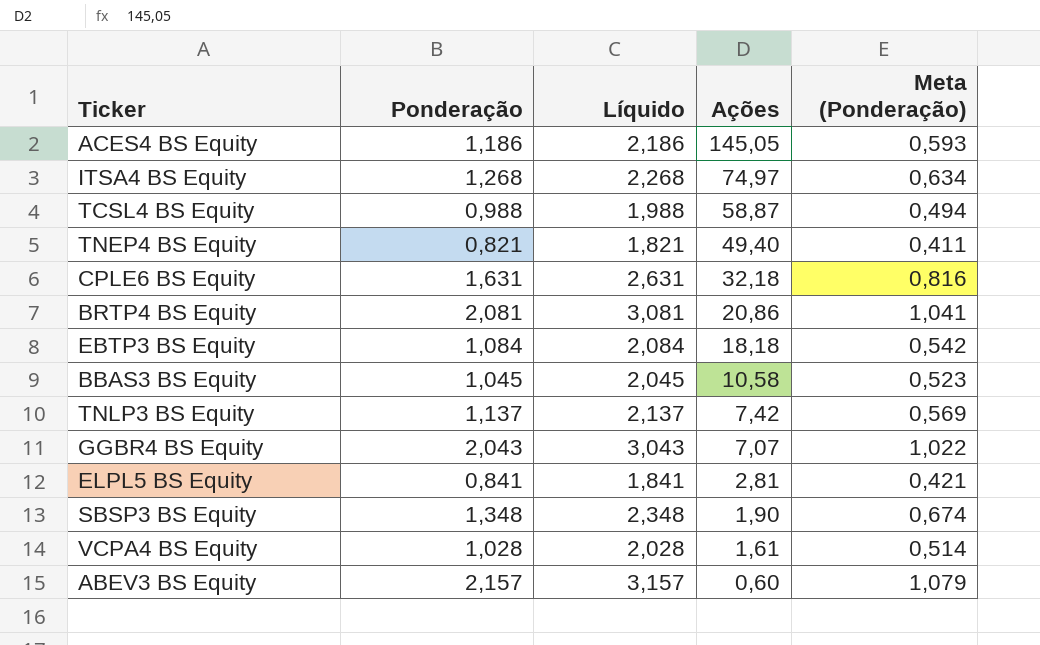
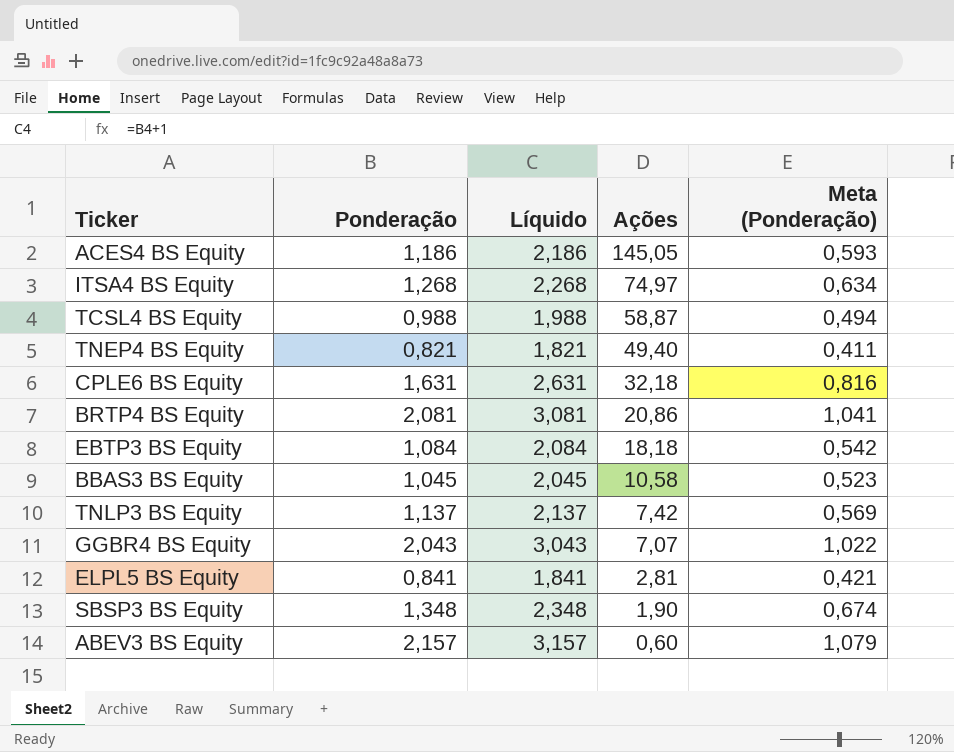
row VCPA4 BS Equity: 1,028 | 2,028 | 1,61 | 0,514 -> none

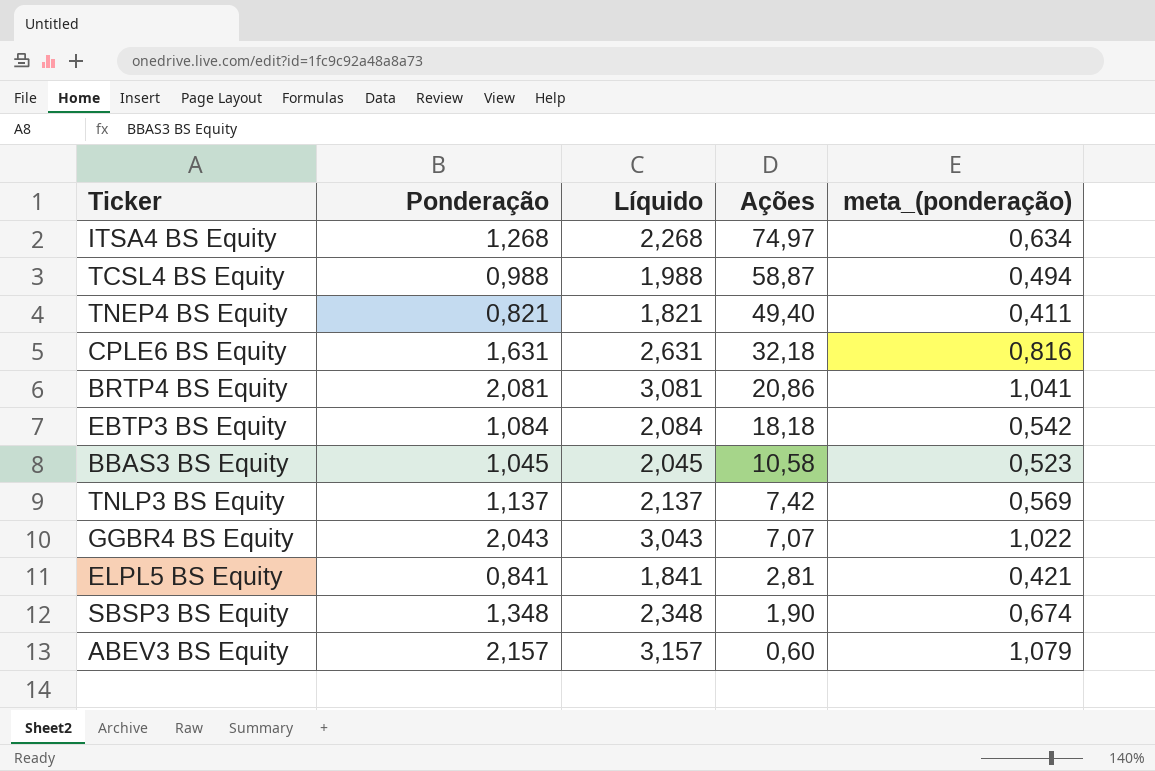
column name: Meta (Ponderação) -> meta_(ponderação)
row ACES4 BS Equity: 1,186 | 2,186 | 145,05 | 0,593 -> none

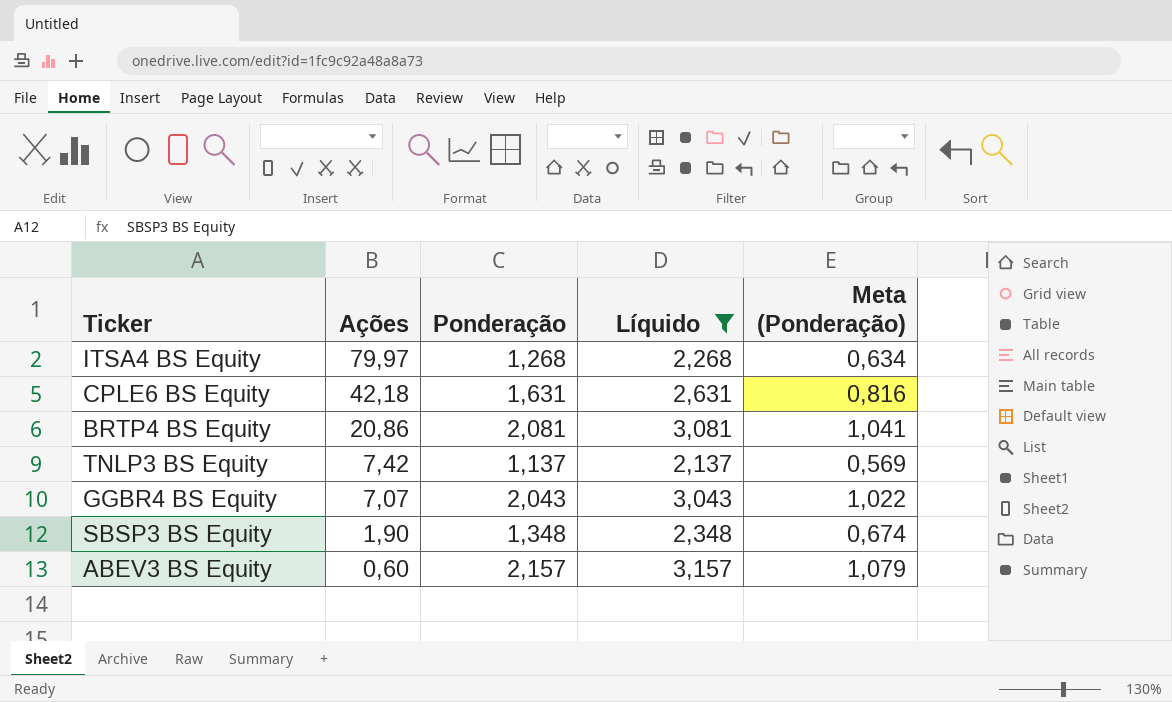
filter: none -> Líquido >= 2,137
column Ações | position: 4 -> 2
column name: meta_(ponderação) -> Meta (Ponderação)
ITSA4 BS Equity | Ações: 74,97 -> 79,97
CPLE6 BS Equity | Ações: 32,18 -> 42,18

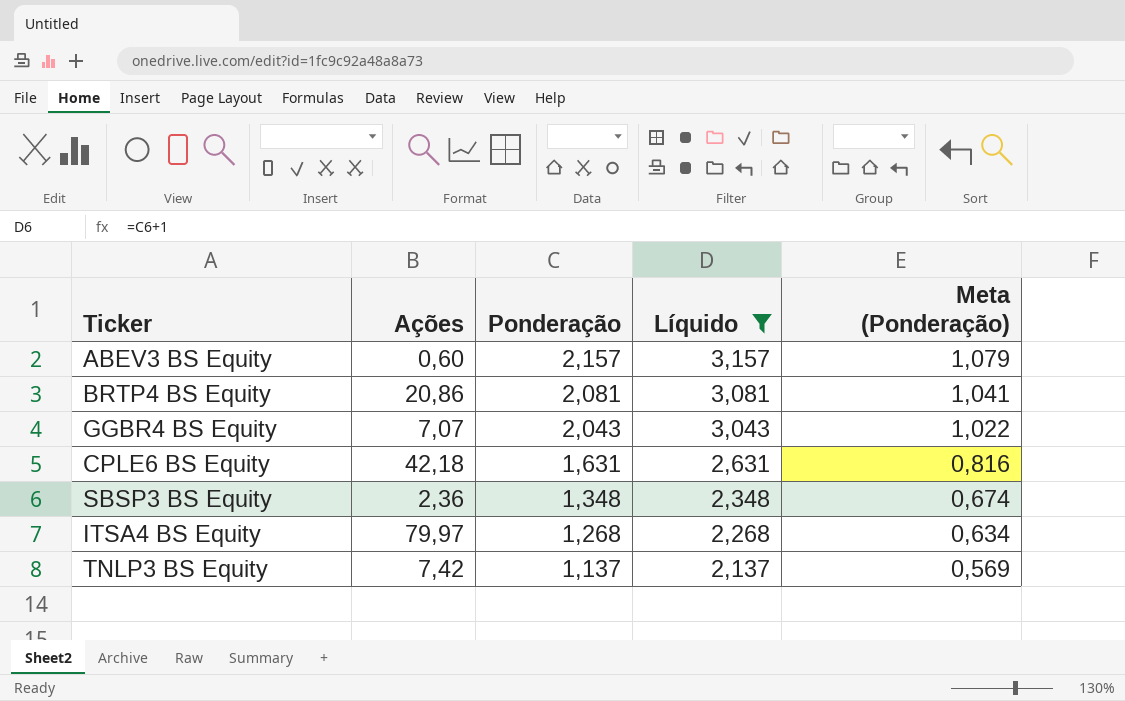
row order: Ações descending -> Ponderação descending
SBSP3 BS Equity | Ações: 1,90 -> 2,36

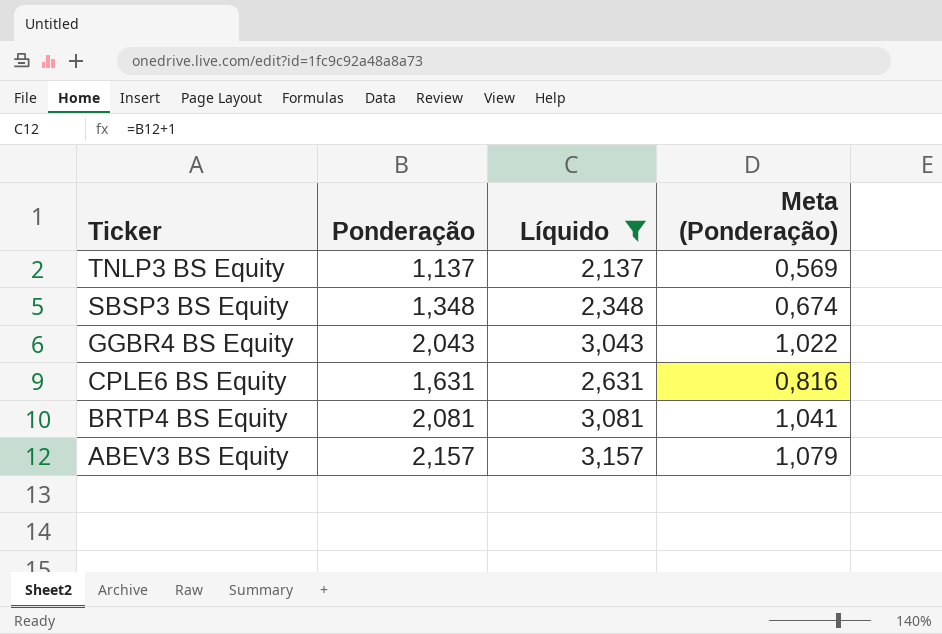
row order: Ponderação descending -> Ticker descending
column Ações | position: 2 -> none
row ITSA4 BS Equity: 79,97 | 1,268 | 2,268 | 0,634 -> none

